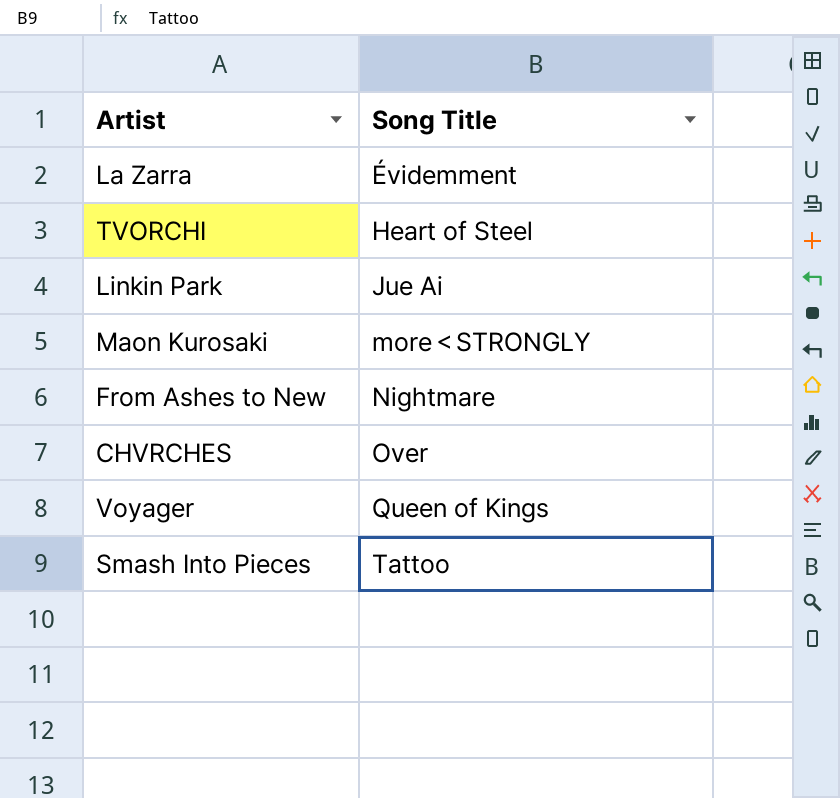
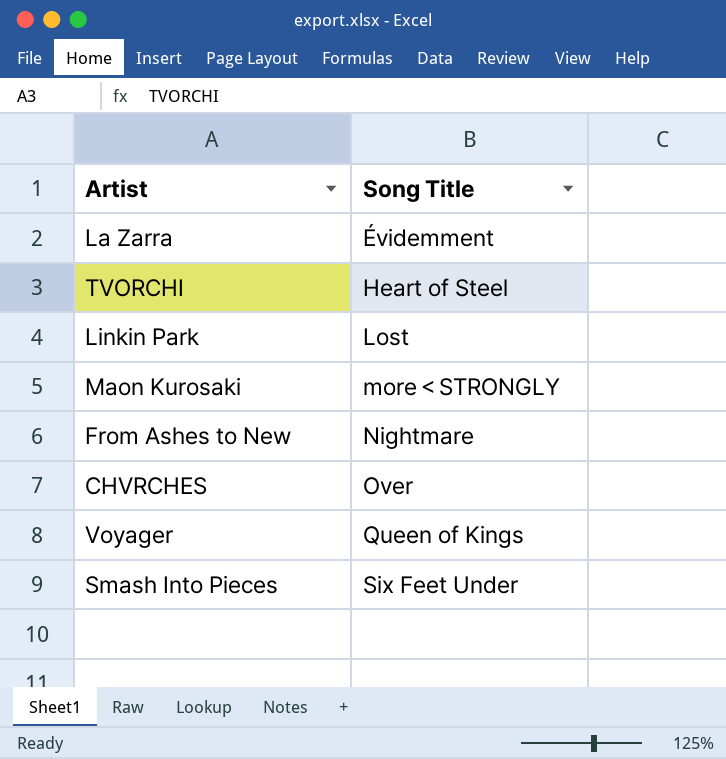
Linkin Park | Song Title: Jue Ai -> Lost
Smash Into Pieces | Song Title: Tattoo -> Six Feet Under

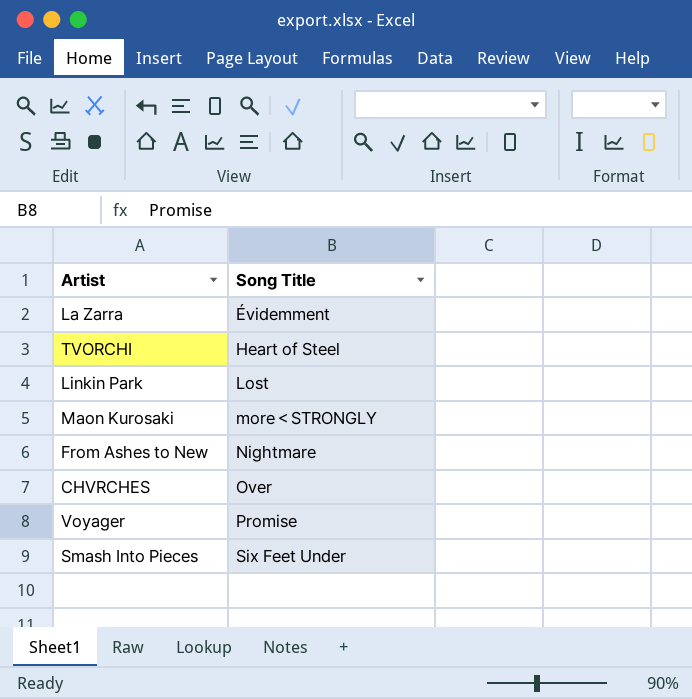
Voyager | Song Title: Queen of Kings -> Promise

